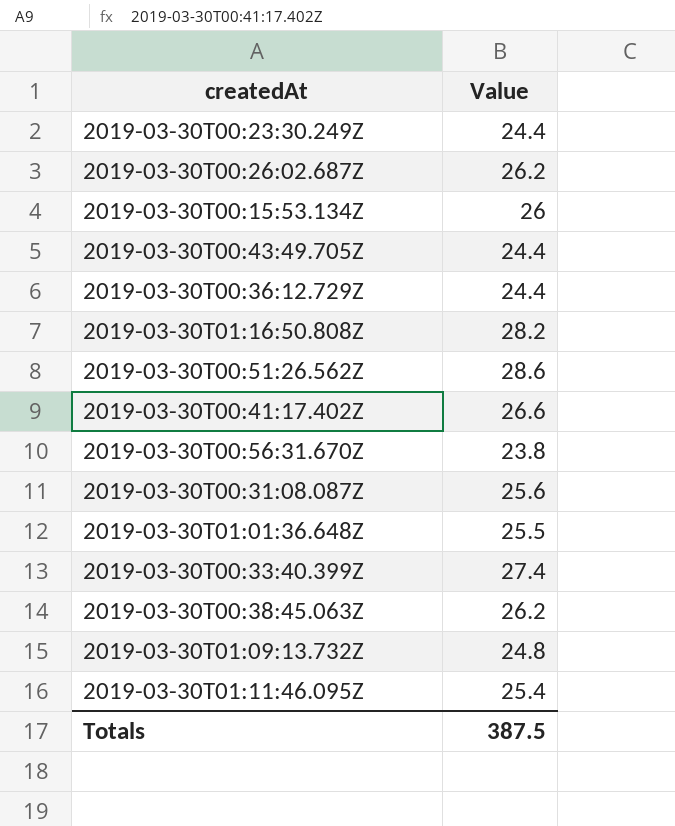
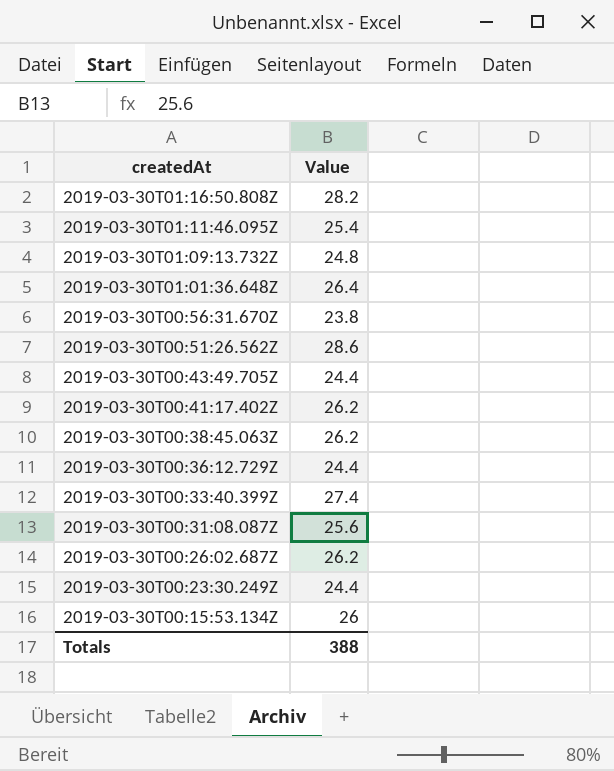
row order: none -> createdAt descending
2019-03-30T01:01:36.648Z | Value: 25.5 -> 26.4
2019-03-30T00:41:17.402Z | Value: 26.6 -> 26.2
Totals | Value: 387.5 -> 388

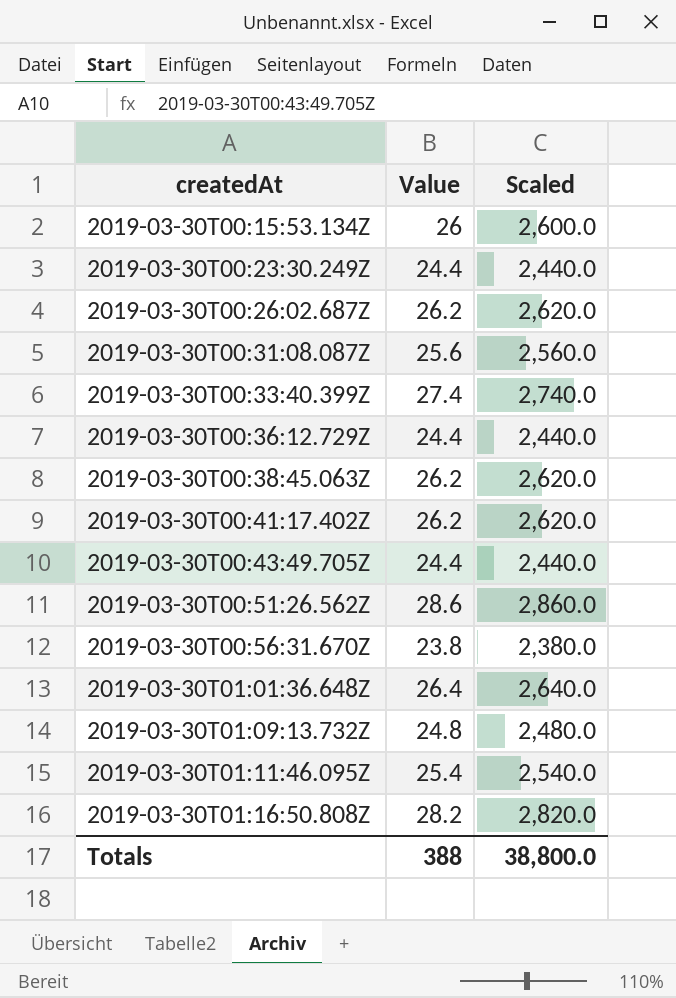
row order: createdAt descending -> createdAt ascending
column Scaled | formula: none -> [Value] * 100

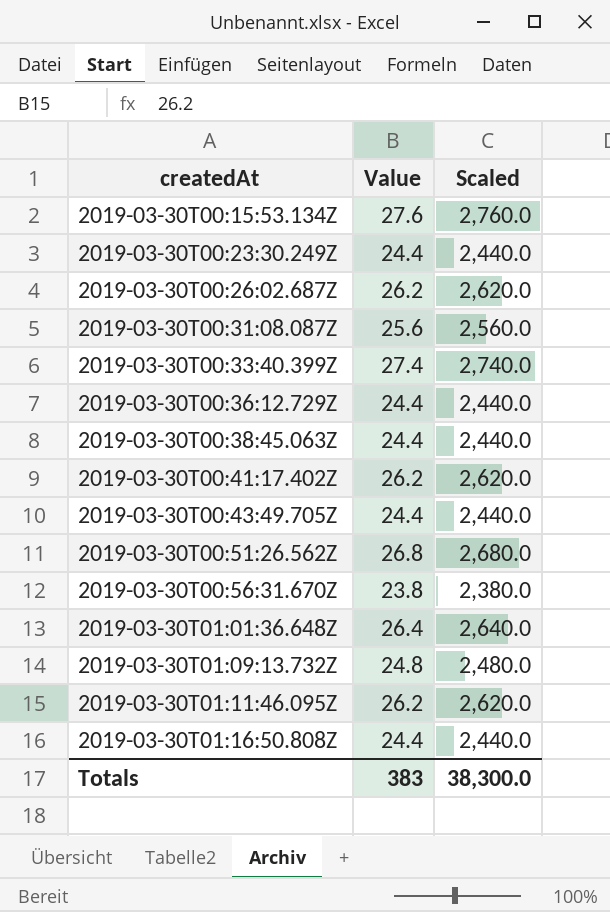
2019-03-30T00:15:53.134Z | Value: 26 -> 27.6
2019-03-30T00:15:53.134Z | Scaled: 2,600.0 -> 2,760.0
2019-03-30T00:38:45.063Z | Value: 26.2 -> 24.4
2019-03-30T00:38:45.063Z | Scaled: 2,620.0 -> 2,440.0
2019-03-30T00:51:26.562Z | Value: 28.6 -> 26.8
2019-03-30T00:51:26.562Z | Scaled: 2,860.0 -> 2,680.0
2019-03-30T01:11:46.095Z | Value: 25.4 -> 26.2
2019-03-30T01:11:46.095Z | Scaled: 2,540.0 -> 2,620.0
2019-03-30T01:16:50.808Z | Value: 28.2 -> 24.4
2019-03-30T01:16:50.808Z | Scaled: 2,820.0 -> 2,440.0
Totals | Value: 388 -> 383
Totals | Scaled: 38,800.0 -> 38,300.0

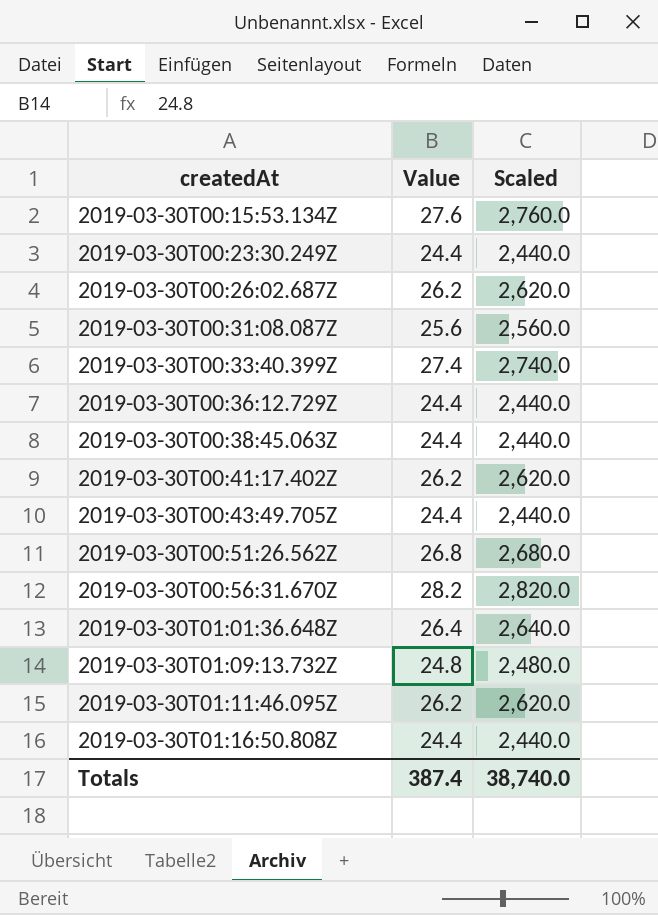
2019-03-30T00:56:31.670Z | Value: 23.8 -> 28.2
2019-03-30T00:56:31.670Z | Scaled: 2,380.0 -> 2,820.0
Totals | Value: 383 -> 387.4
Totals | Scaled: 38,300.0 -> 38,740.0

